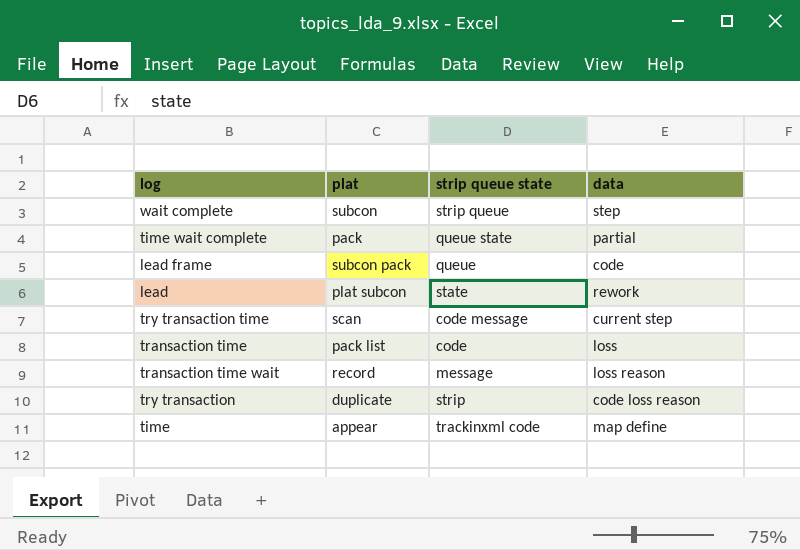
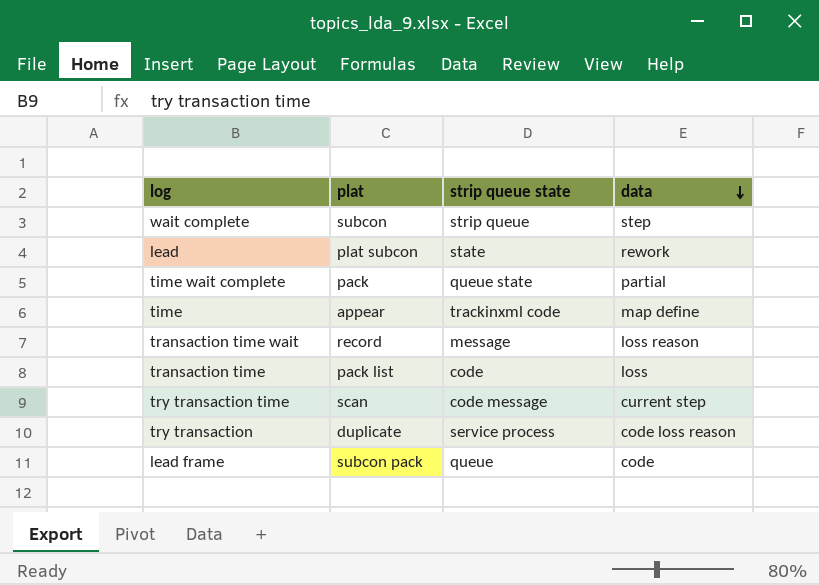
row order: none -> data descending
try transaction | strip queue state: strip -> service process

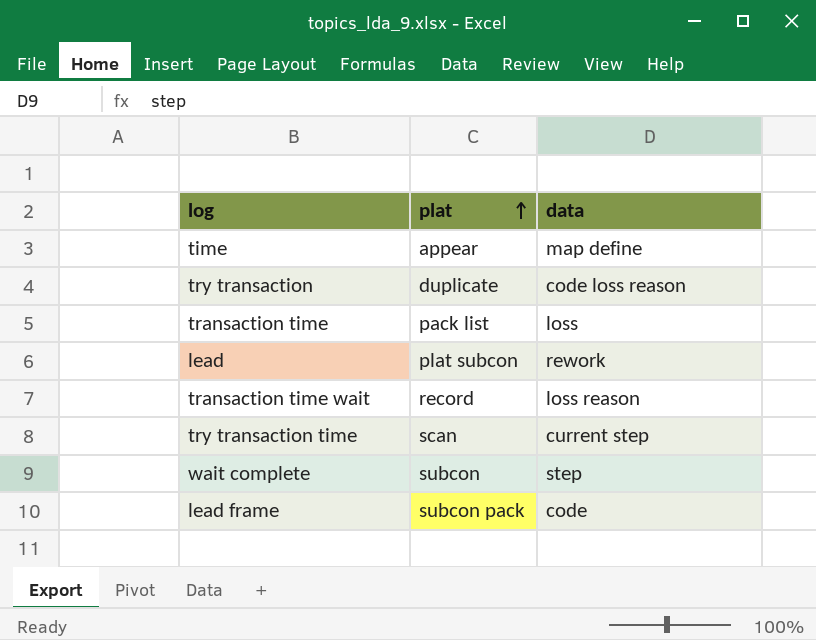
row order: data descending -> plat ascending
column strip queue state | position: 3 -> none
row time wait complete: pack | queue state | partial -> none

